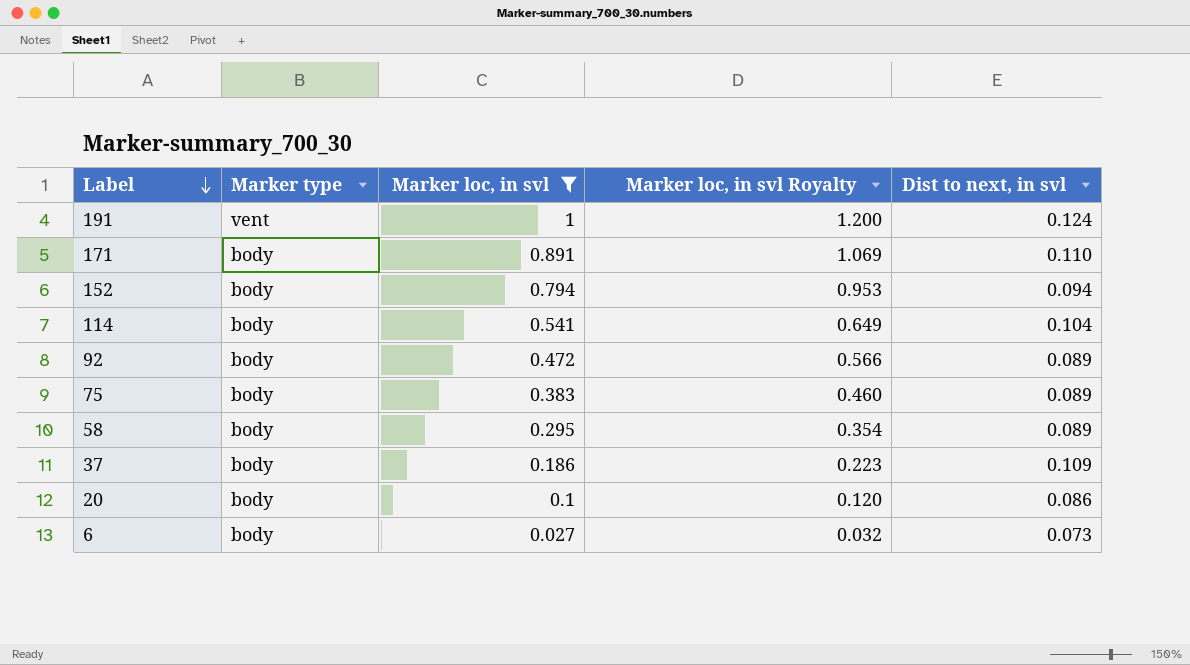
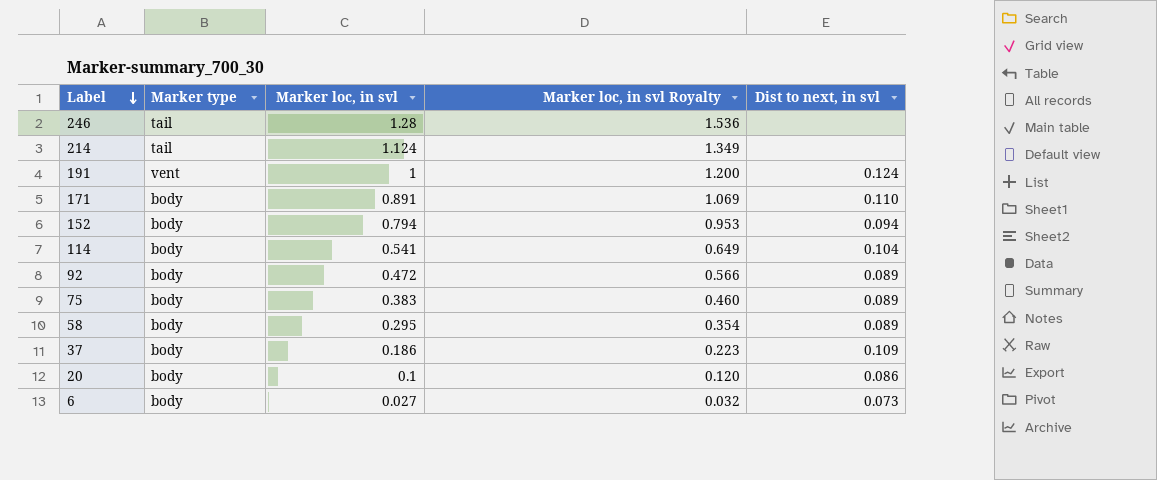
filter: Marker loc, in svl <= 1 -> none

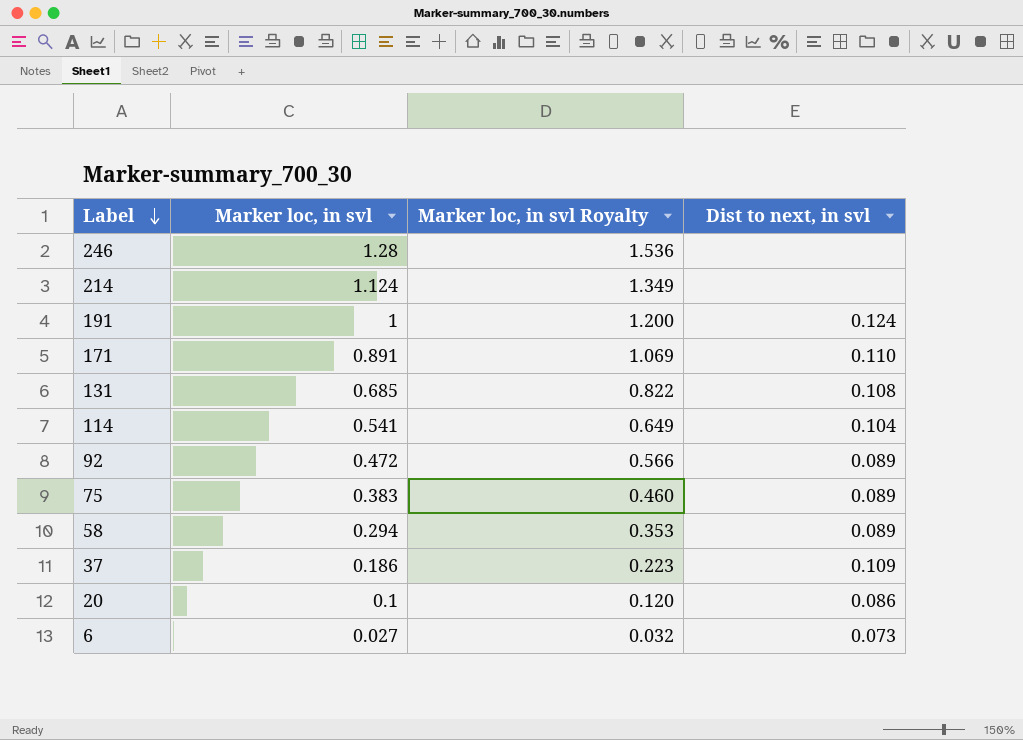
column Marker type | position: 2 -> none
row 152: body | 0.794 | 0.953 | 0.094 -> none
row 131: none -> 0.685 | 0.822 | 0.108
58 | Marker loc, in svl: 0.295 -> 0.294
58 | Marker loc, in svl Royalty: 0.354 -> 0.353

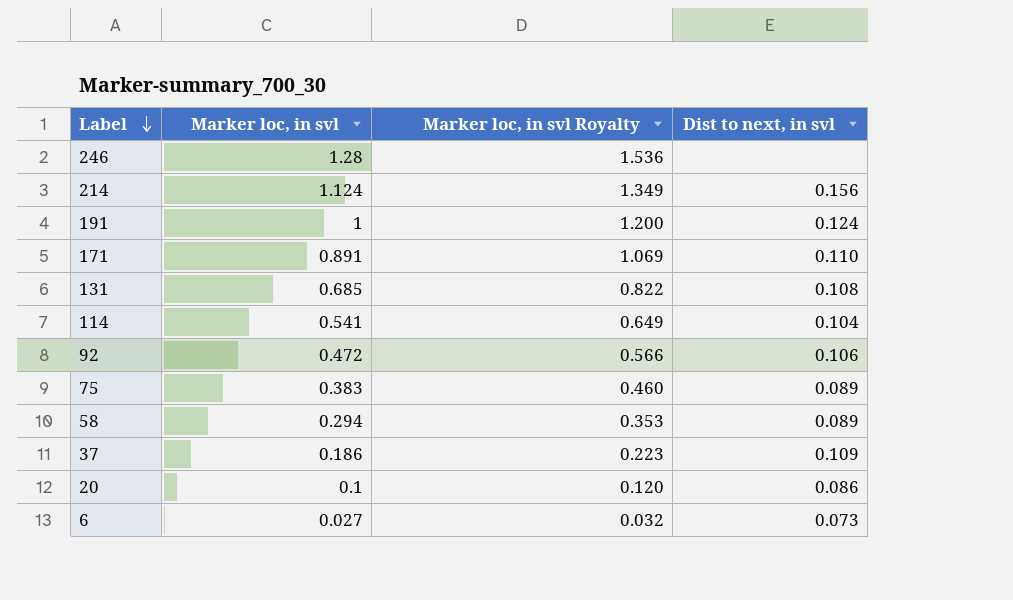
214 | Dist to next, in svl: none -> 0.156
92 | Dist to next, in svl: 0.089 -> 0.106

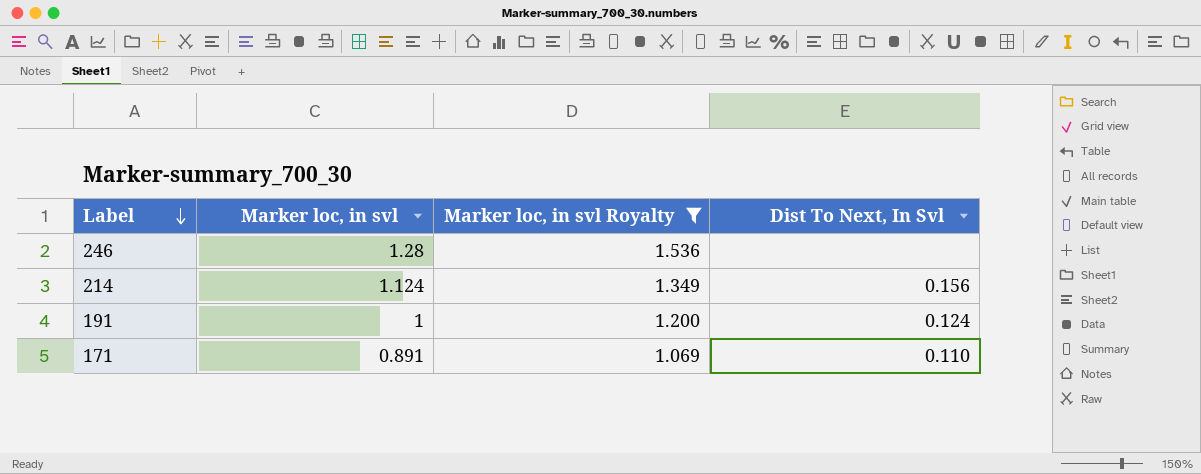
filter: none -> Marker loc, in svl Royalty >= 1.069
column name: Dist to next, in svl -> Dist To Next, In Svl

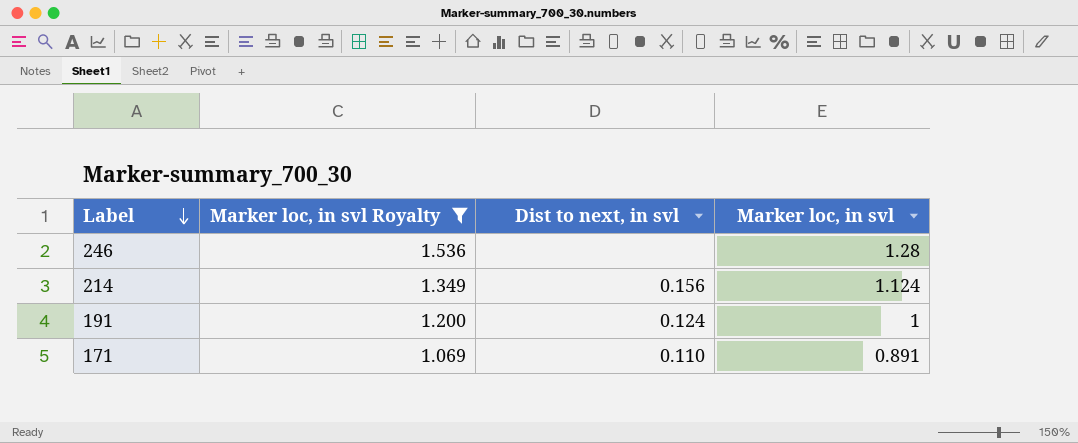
column name: Dist To Next, In Svl -> Dist to next, in svl
column Marker loc, in svl | position: 2 -> 4

